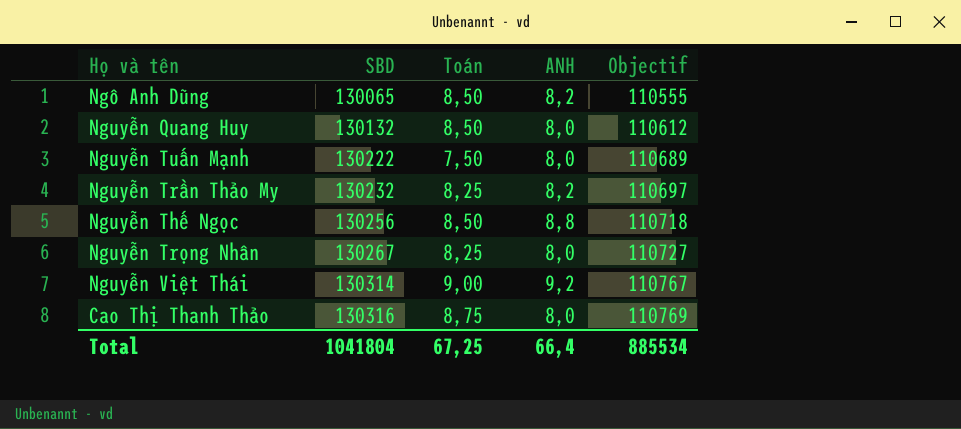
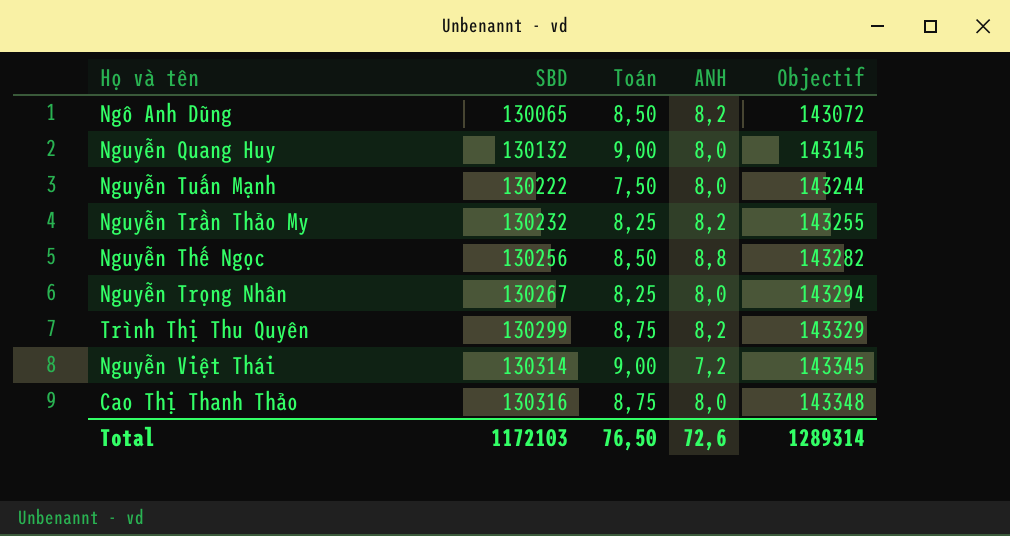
column Objectif | formula: [SBD] * 0,85 -> [SBD] * 1,1
Nguyễn Quang Huy | Toán: 8,50 -> 9,00
row Trình Thị Thu Quyên: none -> 130299 | 8,75 | 8,2 | 143329
Nguyễn Việt Thái | ANH: 9,2 -> 7,2
Total | SBD: 1041804 -> 1172103
Total | Toán: 67,25 -> 76,50
Total | ANH: 66,4 -> 72,6
Total | Objectif: 885534 -> 1289314

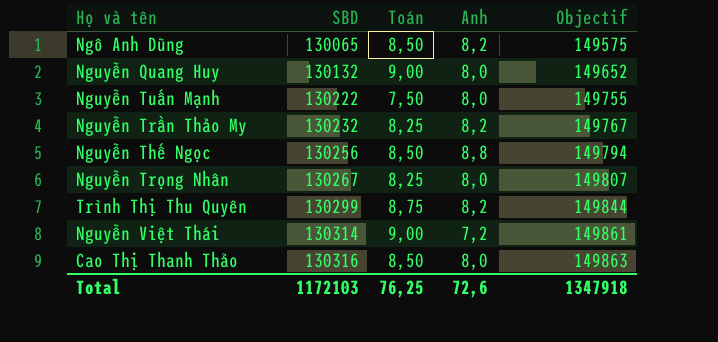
column name: ANH -> Anh
column Objectif | formula: [SBD] * 1,1 -> [SBD] * 1,15
Cao Thị Thanh Thảo | Toán: 8,75 -> 8,50
Total | Toán: 76,50 -> 76,25
Total | Objectif: 1289314 -> 1347918

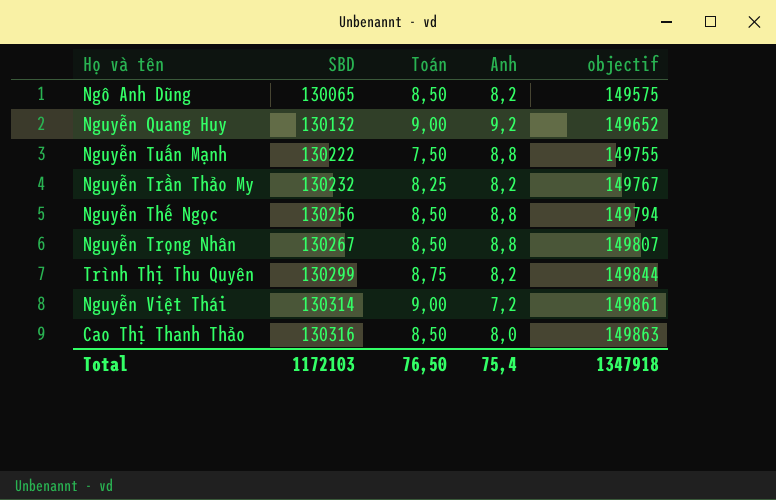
column name: Objectif -> objectif
Nguyễn Quang Huy | Anh: 8,0 -> 9,2
Nguyễn Tuấn Mạnh | Anh: 8,0 -> 8,8
Nguyễn Trọng Nhân | Toán: 8,25 -> 8,50
Nguyễn Trọng Nhân | Anh: 8,0 -> 8,8
Total | Toán: 76,25 -> 76,50
Total | Anh: 72,6 -> 75,4

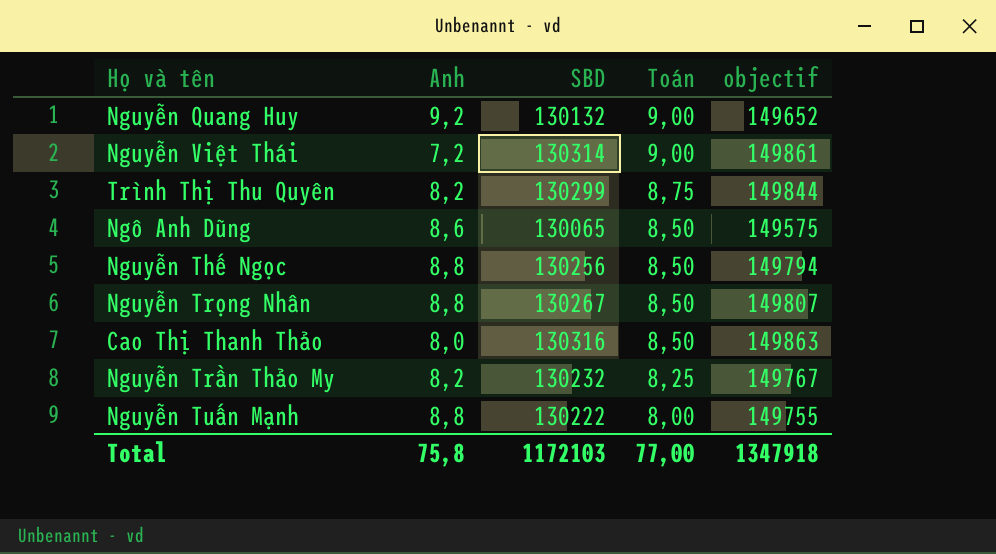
row order: SBD ascending -> Toán descending
column Anh | position: 4 -> 2
Ngô Anh Dũng | Anh: 8,2 -> 8,6
Nguyễn Tuấn Mạnh | Toán: 7,50 -> 8,00
Total | Anh: 75,4 -> 75,8
Total | Toán: 76,50 -> 77,00

